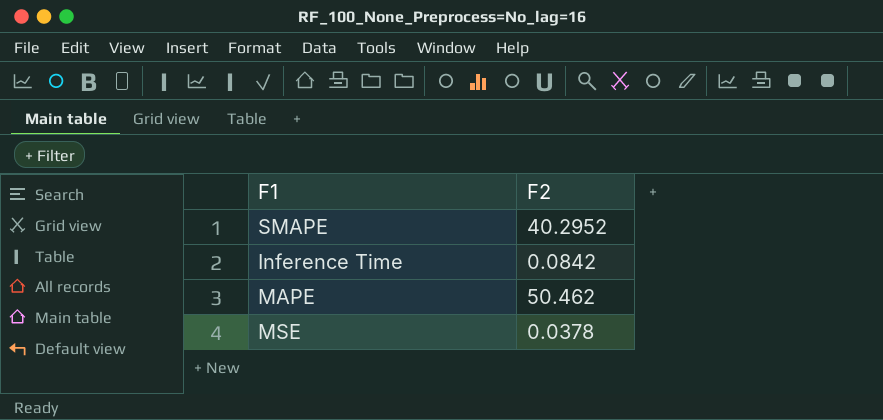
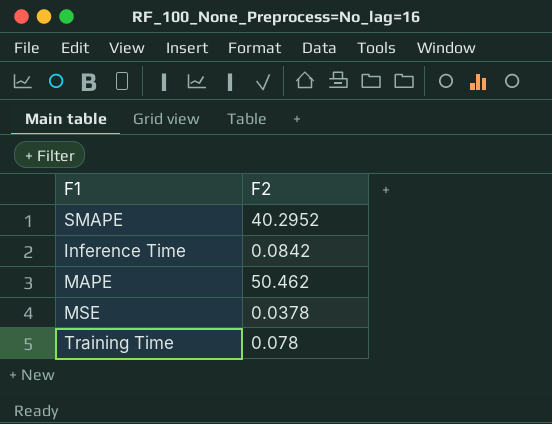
row Training Time: none -> 0.078

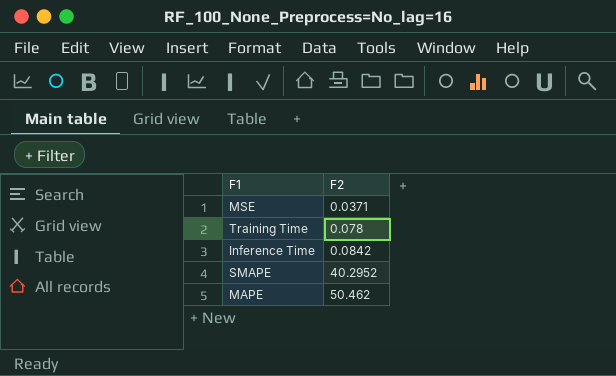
row order: none -> F2 ascending
MSE | F2: 0.0378 -> 0.0371

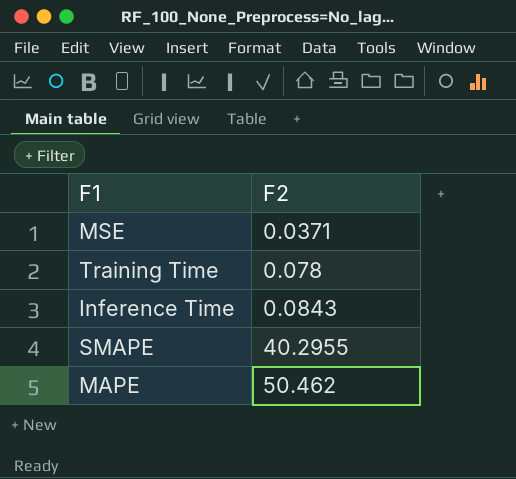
Inference Time | F2: 0.0842 -> 0.0843
SMAPE | F2: 40.2952 -> 40.2955

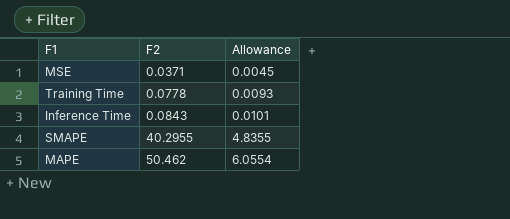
column Allowance | formula: none -> [F2] * 0.12
Training Time | F2: 0.078 -> 0.0778

